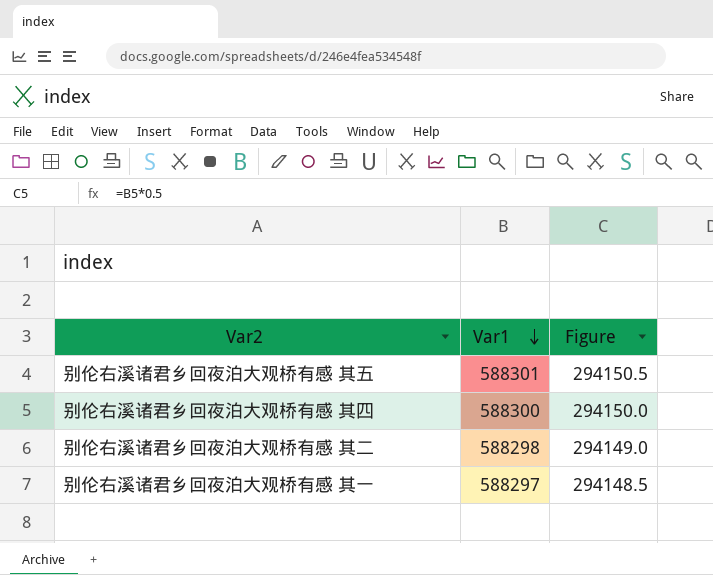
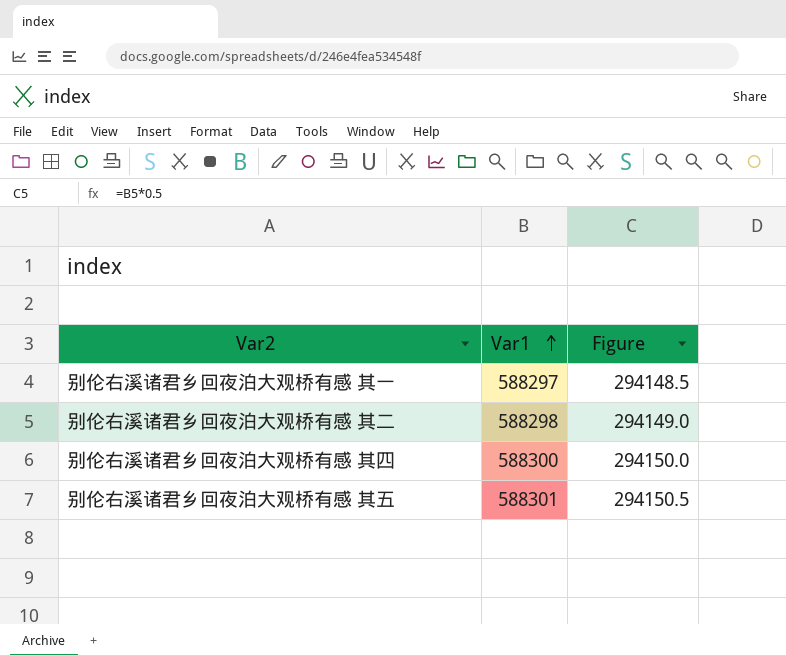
row order: Var1 descending -> Var1 ascending

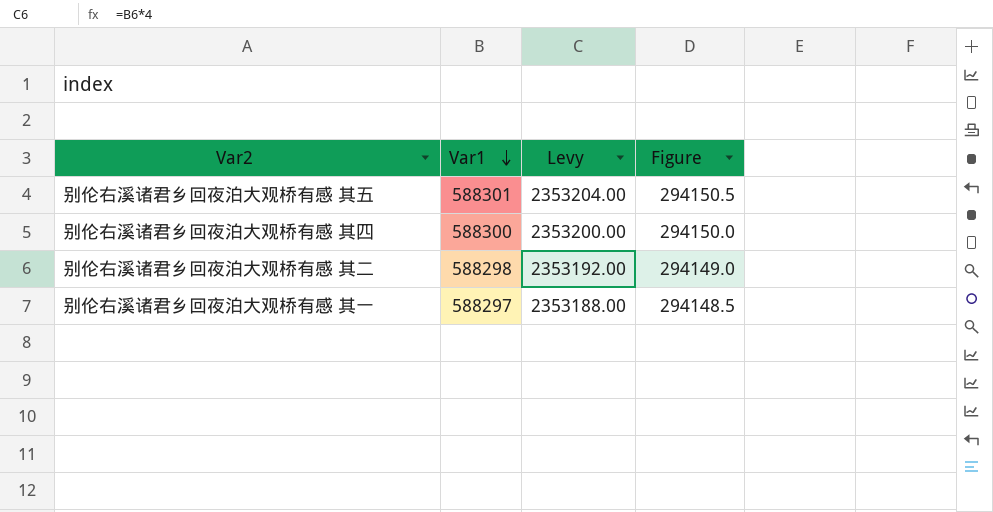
row order: Var1 ascending -> Var1 descending
column Levy | formula: none -> [Var1] * 4

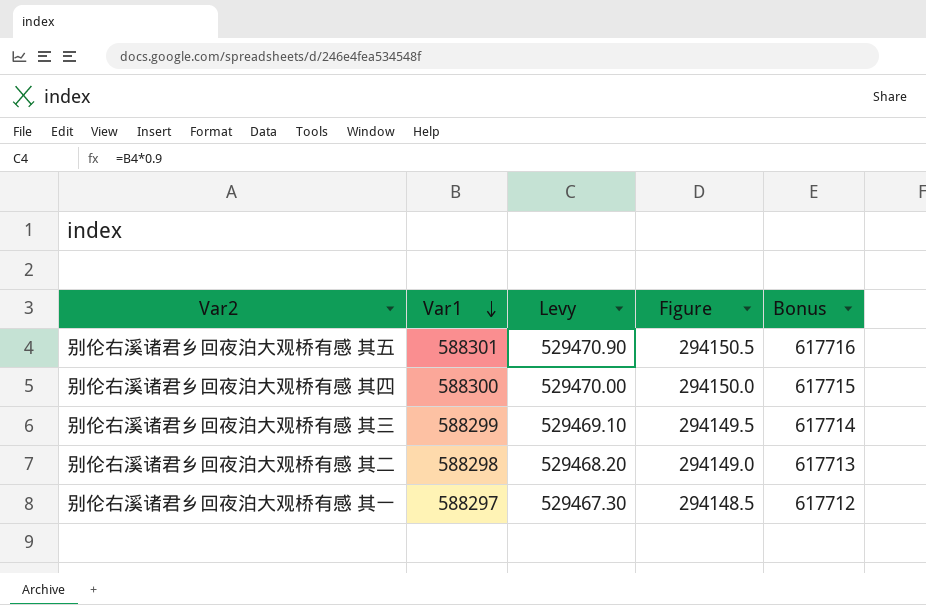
column Levy | formula: [Var1] * 4 -> [Var1] * 0.9
column Bonus | formula: none -> [Var1] * 1.05
row 别伦右溪诸君乡回夜泊大观桥有感 其三: none -> 588299 | 529469.10 | 294149.5 | 617714

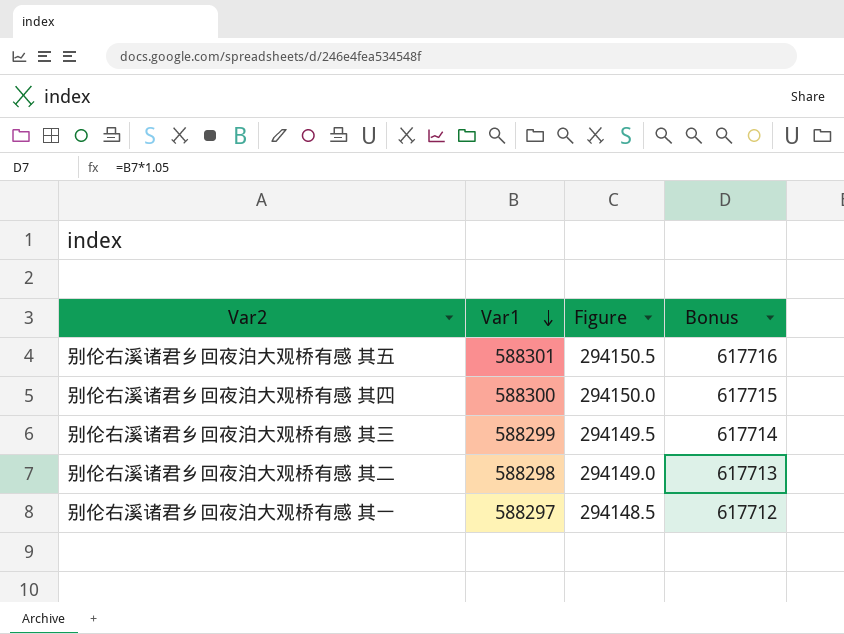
column Levy | formula: [Var1] * 0.9 -> none

